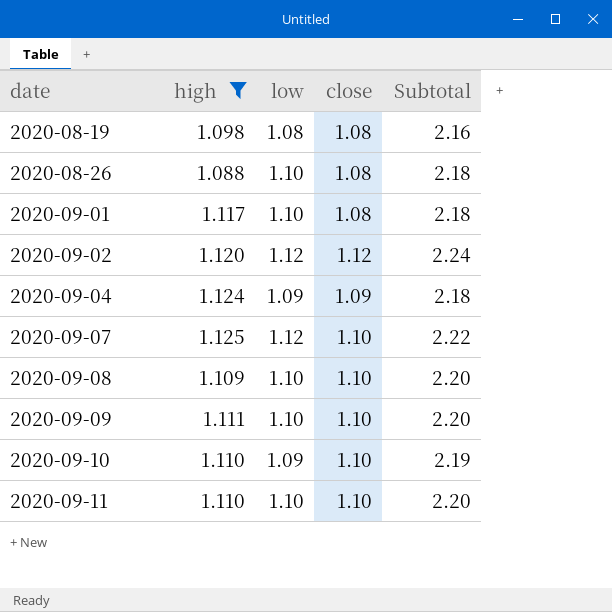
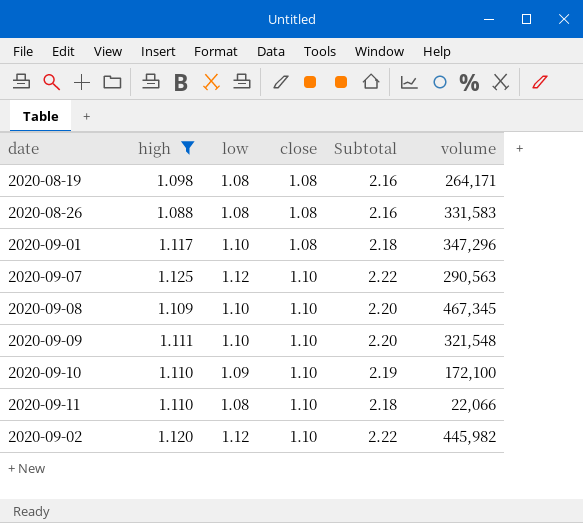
row order: date ascending -> close ascending
column volume | position: none -> 6
row 2020-09-04: 1.124 | 1.09 | 1.09 | 2.18 -> none
2020-08-26 | low: 1.10 -> 1.08
2020-08-26 | Subtotal: 2.18 -> 2.16
2020-09-11 | low: 1.10 -> 1.08
2020-09-11 | Subtotal: 2.20 -> 2.18
2020-09-02 | close: 1.12 -> 1.10
2020-09-02 | Subtotal: 2.24 -> 2.22

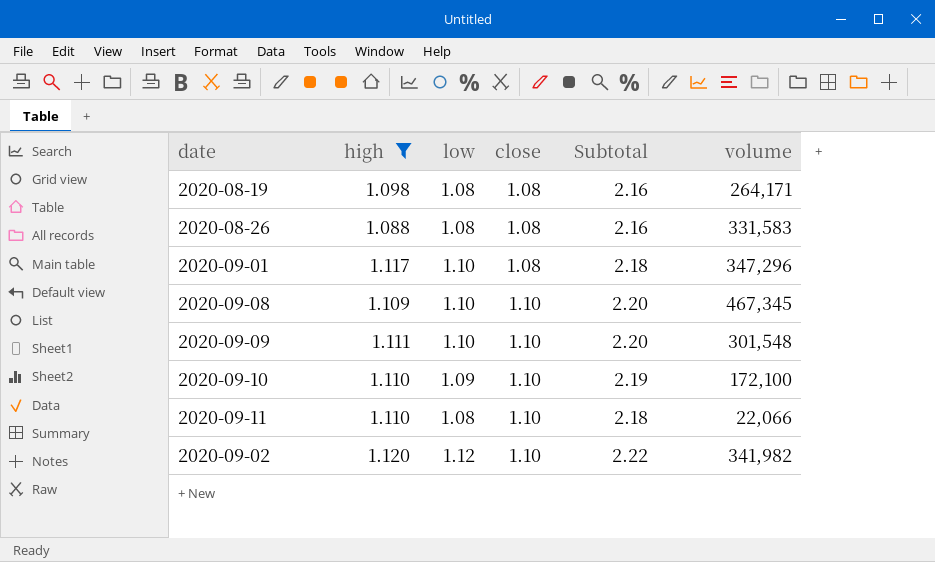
row 2020-09-07: 1.125 | 1.12 | 1.10 | 2.22 | 290,563 -> none
2020-09-09 | volume: 321,548 -> 301,548
2020-09-02 | volume: 445,982 -> 341,982

